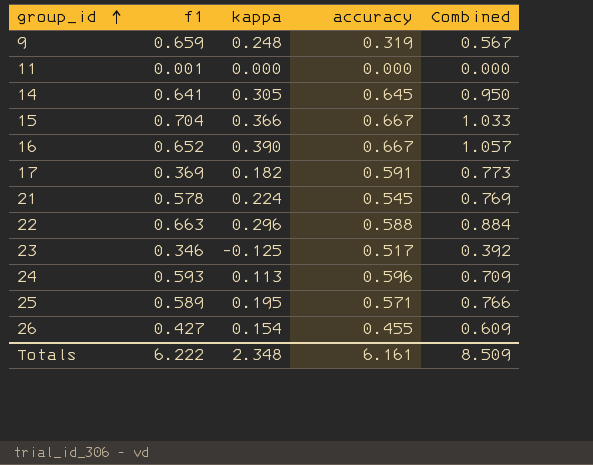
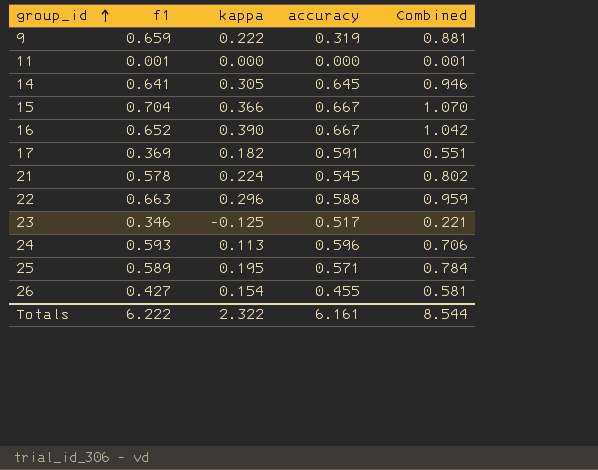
column Combined | formula: [kappa] + [accuracy] -> [f1] + [kappa]
9 | kappa: 0.248 -> 0.222
Totals | kappa: 2.348 -> 2.322
Totals | Combined: 8.509 -> 8.544

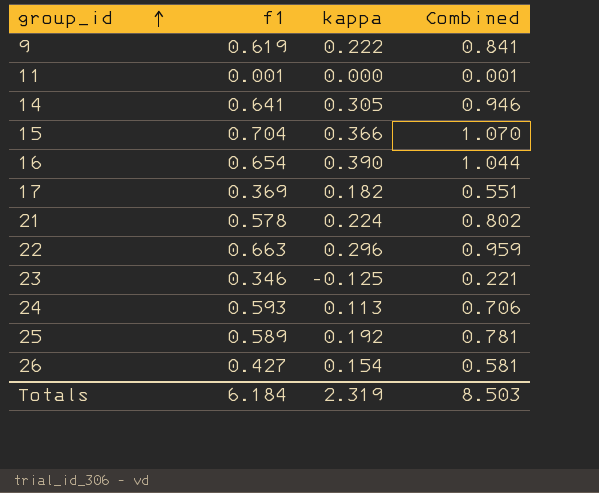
column accuracy | position: 4 -> none
9 | f1: 0.659 -> 0.619
9 | Combined: 0.881 -> 0.841
16 | f1: 0.652 -> 0.654
16 | Combined: 1.042 -> 1.044
25 | kappa: 0.195 -> 0.192
25 | Combined: 0.784 -> 0.781
Totals | f1: 6.222 -> 6.184
Totals | kappa: 2.322 -> 2.319
Totals | Combined: 8.544 -> 8.503

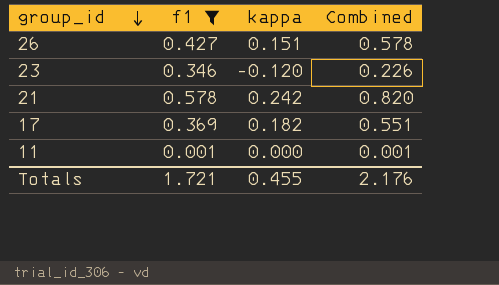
filter: none -> f1 <= 0.578
row order: group_id ascending -> group_id descending
26 | kappa: 0.154 -> 0.151
26 | Combined: 0.581 -> 0.578
23 | kappa: -0.125 -> -0.120
23 | Combined: 0.221 -> 0.226
21 | kappa: 0.224 -> 0.242
21 | Combined: 0.802 -> 0.820
Totals | f1: 6.184 -> 1.721
Totals | kappa: 2.319 -> 0.455
Totals | Combined: 8.503 -> 2.176

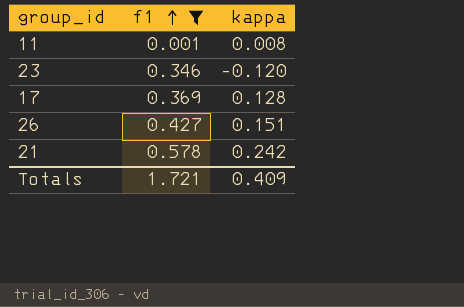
row order: group_id descending -> f1 ascending
column Combined | formula: [f1] + [kappa] -> none
11 | kappa: 0.000 -> 0.008
17 | kappa: 0.182 -> 0.128
Totals | kappa: 0.455 -> 0.409

